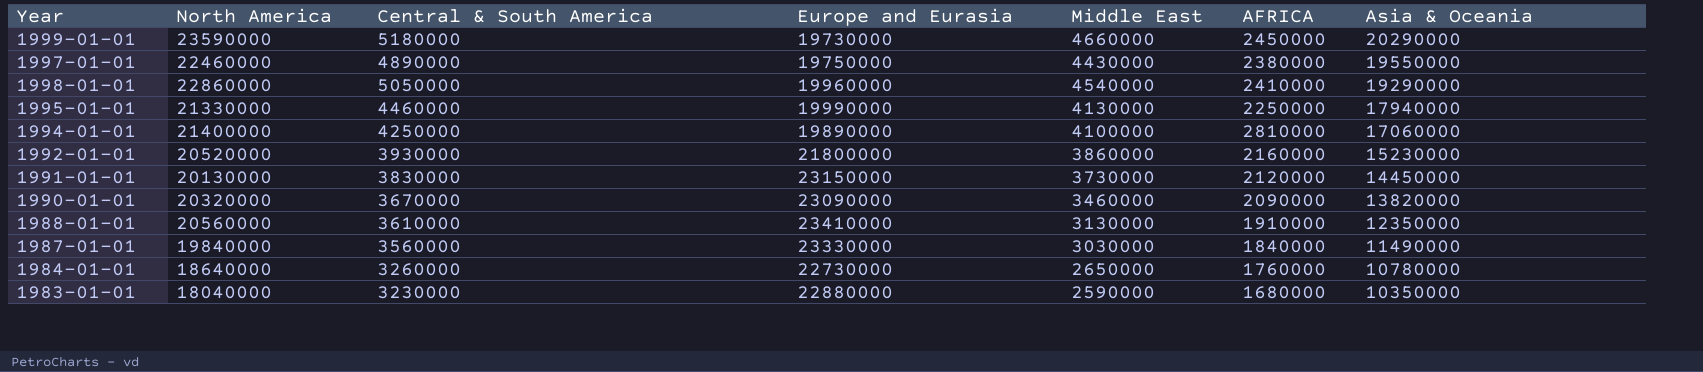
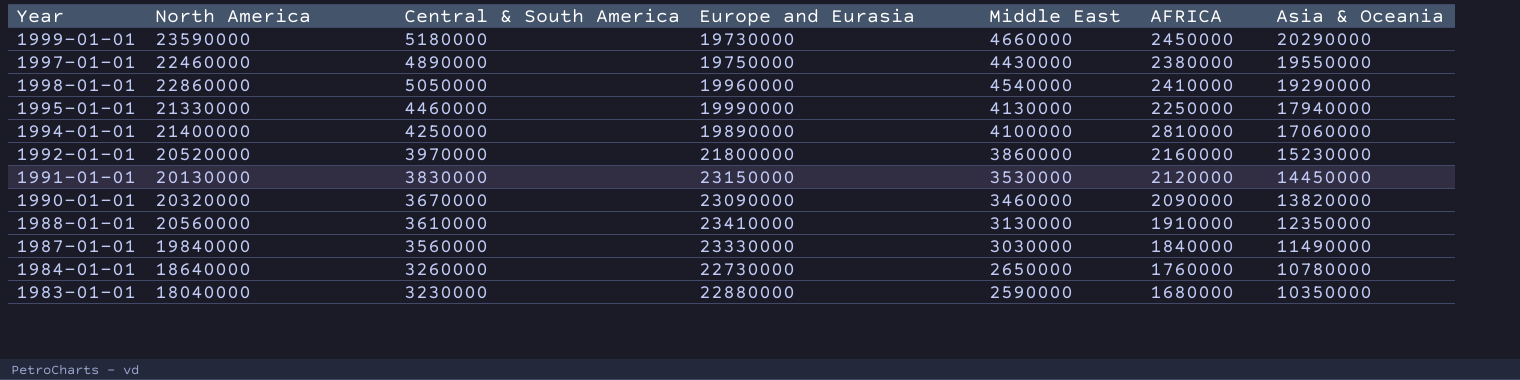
1992-01-01 | Central & South America: 3930000 -> 3970000
1991-01-01 | Middle East: 3730000 -> 3530000

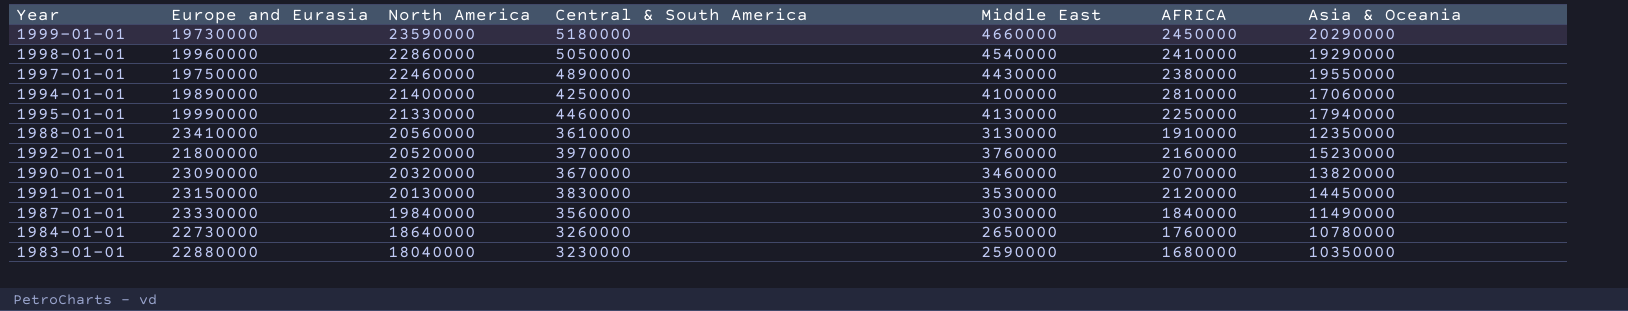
row order: Asia & Oceania descending -> North America descending
column Europe and Eurasia | position: 4 -> 2
1992-01-01 | Middle East: 3860000 -> 3760000
1990-01-01 | AFRICA: 2090000 -> 2070000

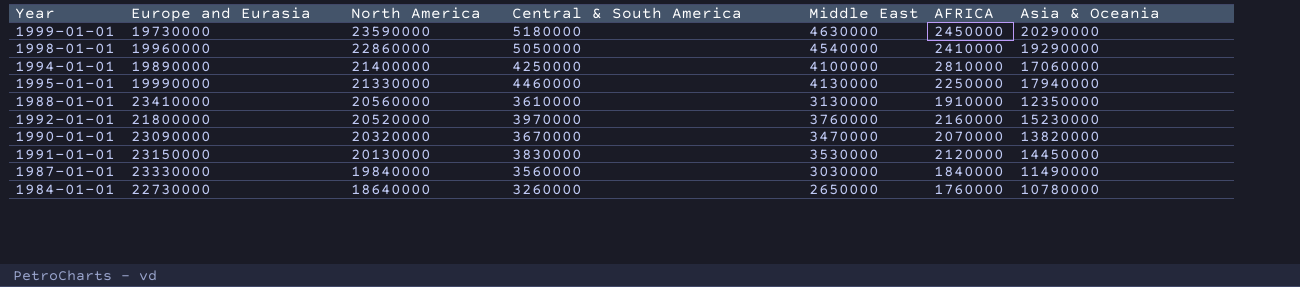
row 1997-01-01: 19750000 | 22460000 | 4890000 | 4430000 | 2380000 | 19550000 -> none
row 1983-01-01: 22880000 | 18040000 | 3230000 | 2590000 | 1680000 | 10350000 -> none
1999-01-01 | Middle East: 4660000 -> 4630000
1990-01-01 | Middle East: 3460000 -> 3470000

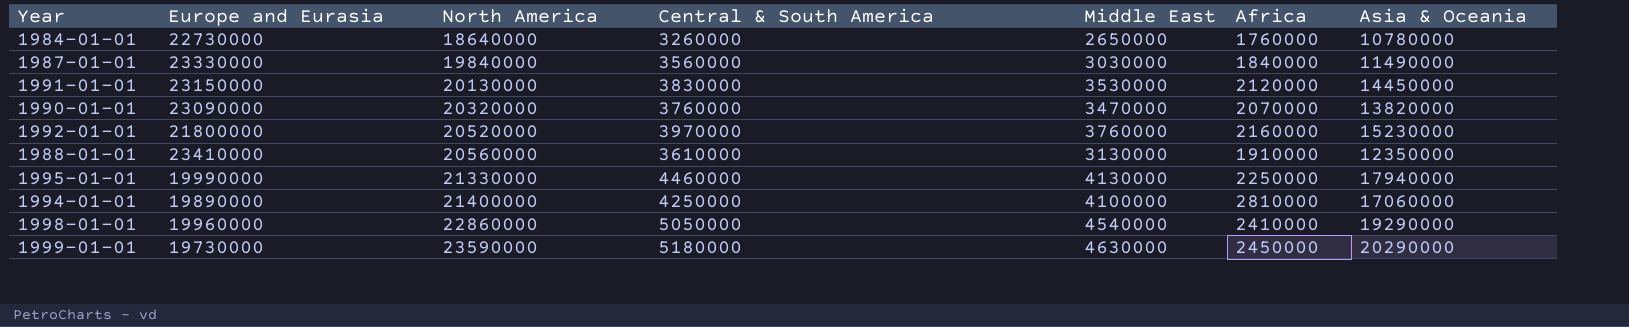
row order: North America descending -> North America ascending
column name: AFRICA -> Africa
1990-01-01 | Central & South America: 3670000 -> 3760000

